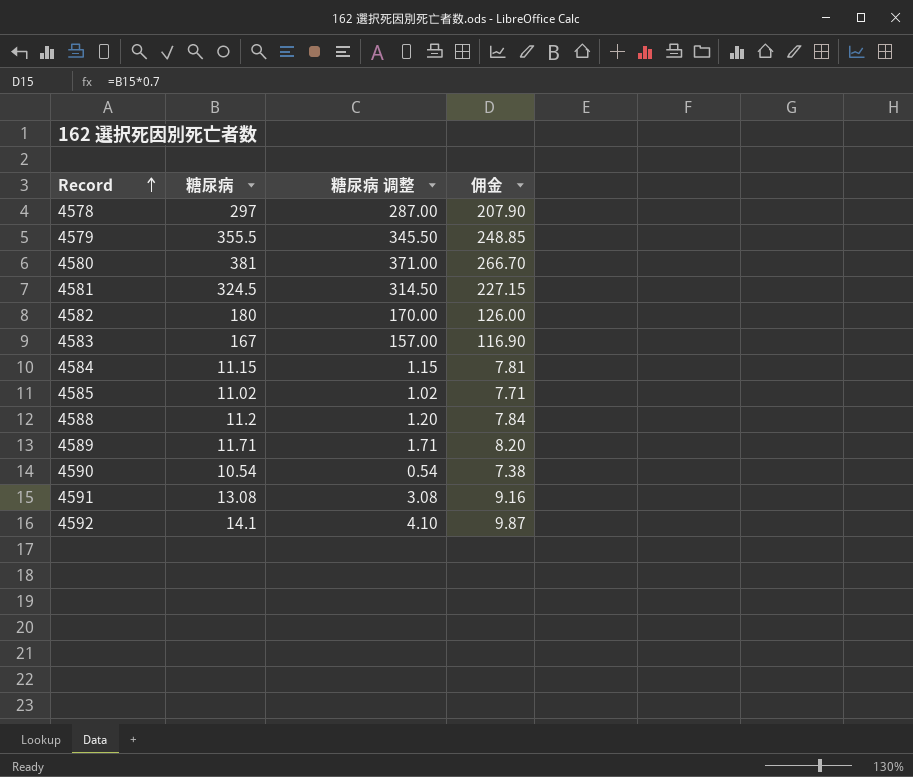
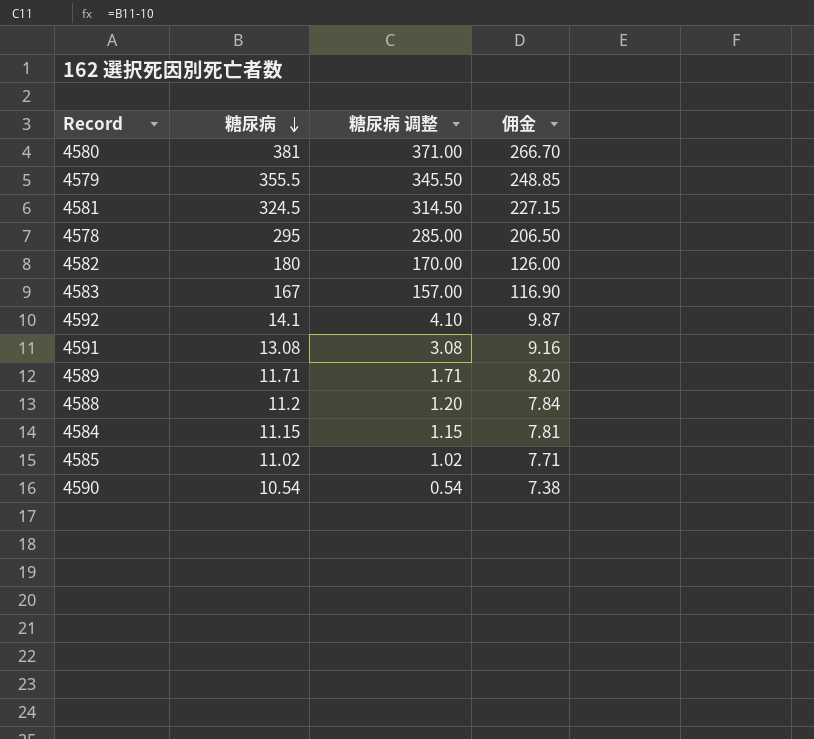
row order: Record ascending -> 糖尿病 descending
4578 | 糖尿病: 297 -> 295
4578 | 糖尿病 调整: 287.00 -> 285.00
4578 | 佣金: 207.90 -> 206.50

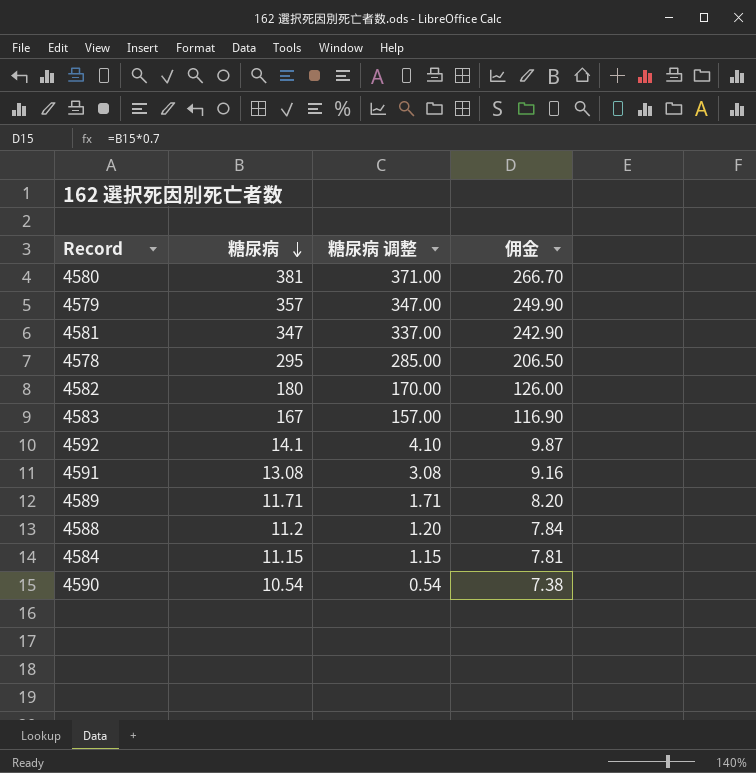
row 4585: 11.02 | 1.02 | 7.71 -> none
4579 | 糖尿病: 355.5 -> 357
4579 | 糖尿病 调整: 345.50 -> 347.00
4579 | 佣金: 248.85 -> 249.90
4581 | 糖尿病: 324.5 -> 347
4581 | 糖尿病 调整: 314.50 -> 337.00
4581 | 佣金: 227.15 -> 242.90

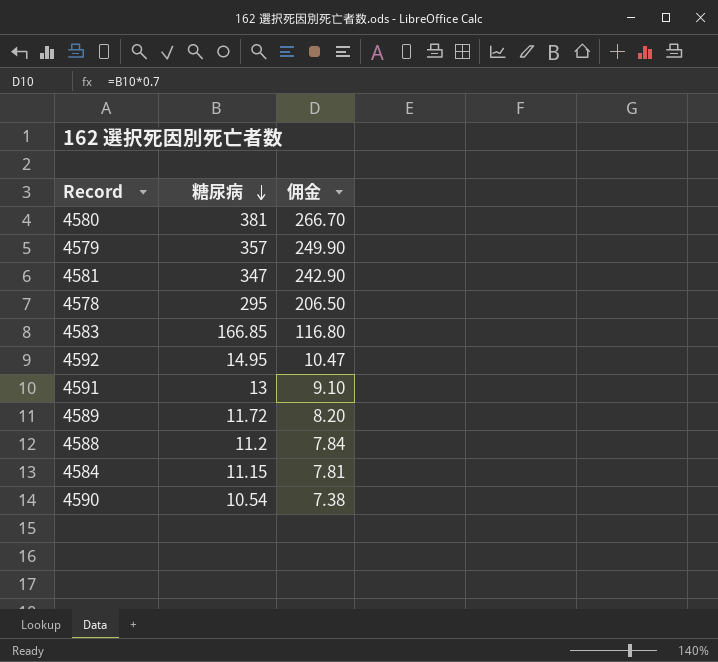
column 糖尿病 调整 | formula: [糖尿病] - 10 -> none
row 4582: 180 | 170.00 | 126.00 -> none
4583 | 糖尿病: 167 -> 166.85
4583 | 佣金: 116.90 -> 116.80
4592 | 糖尿病: 14.1 -> 14.95
4592 | 佣金: 9.87 -> 10.47
4591 | 糖尿病: 13.08 -> 13
4591 | 佣金: 9.16 -> 9.10
4589 | 糖尿病: 11.71 -> 11.72

